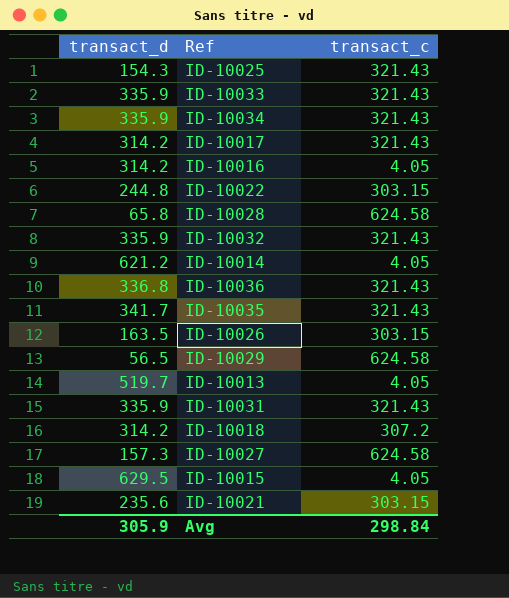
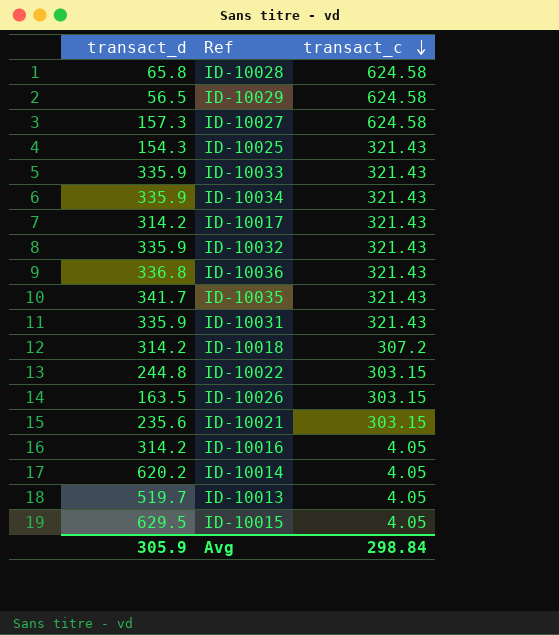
row order: none -> transact_c descending
ID-10014 | transact_d: 621.2 -> 620.2

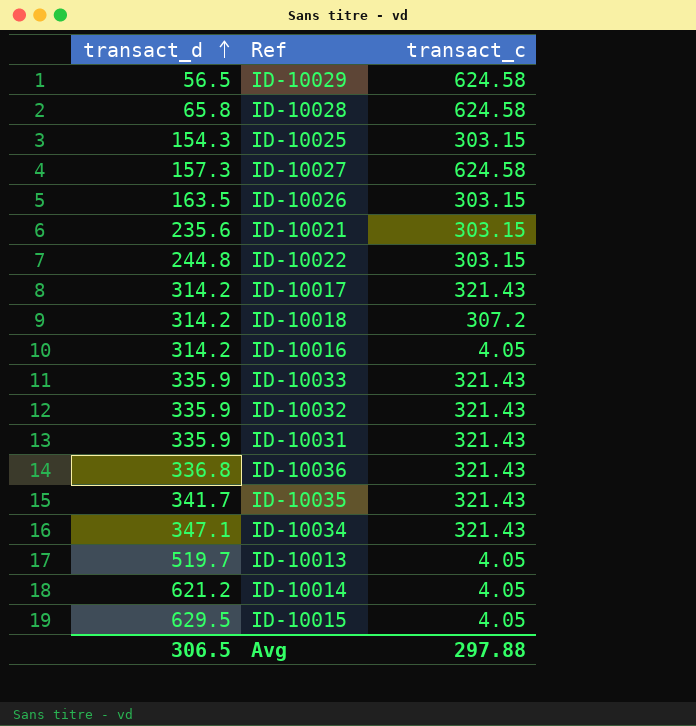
row order: transact_c descending -> transact_d ascending
ID-10025 | transact_c: 321.43 -> 303.15
ID-10034 | transact_d: 335.9 -> 347.1
ID-10014 | transact_d: 620.2 -> 621.2
Avg | transact_d: 305.9 -> 306.5
Avg | transact_c: 298.84 -> 297.88

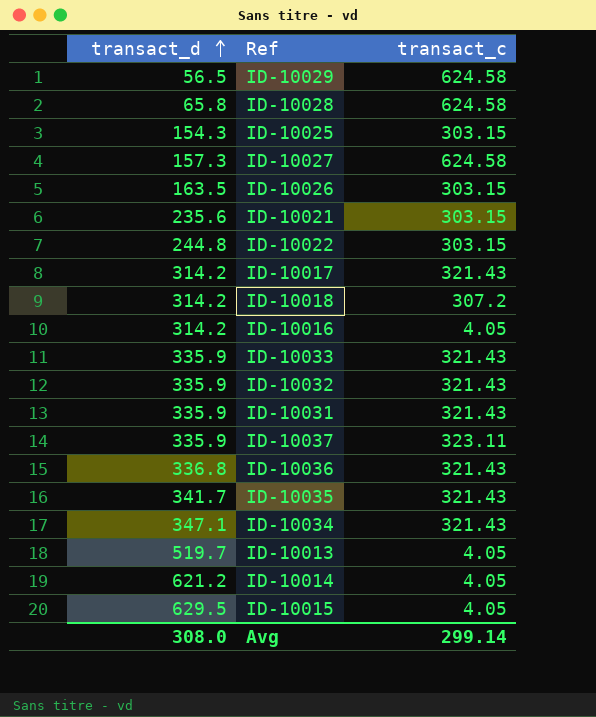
row ID-10037: none -> 335.9 | 323.11
Avg | transact_d: 306.5 -> 308.0
Avg | transact_c: 297.88 -> 299.14

